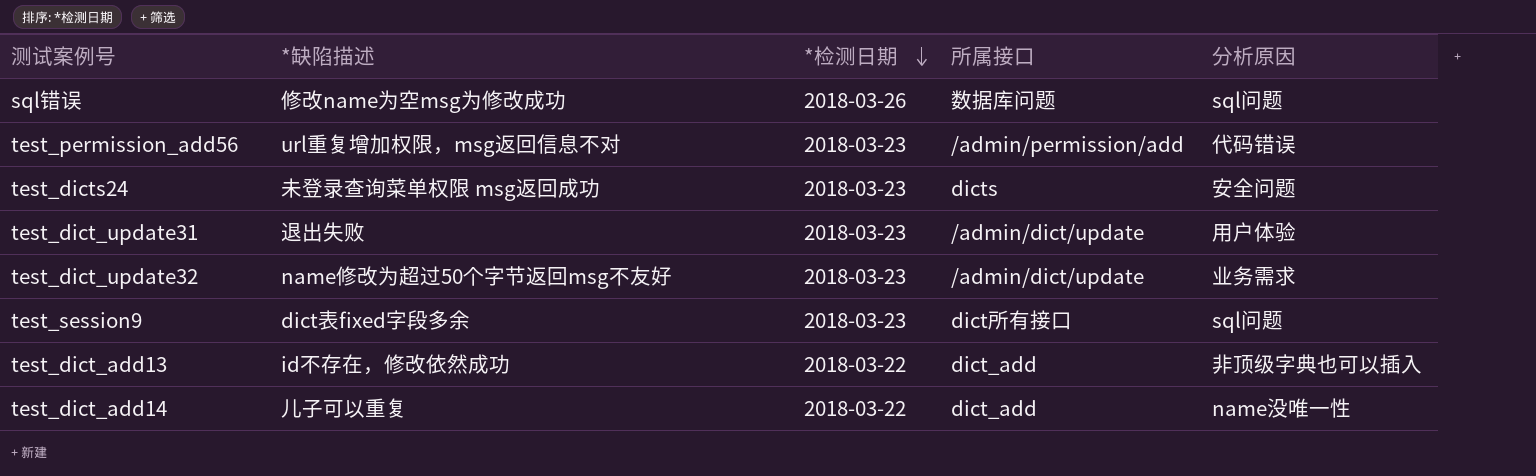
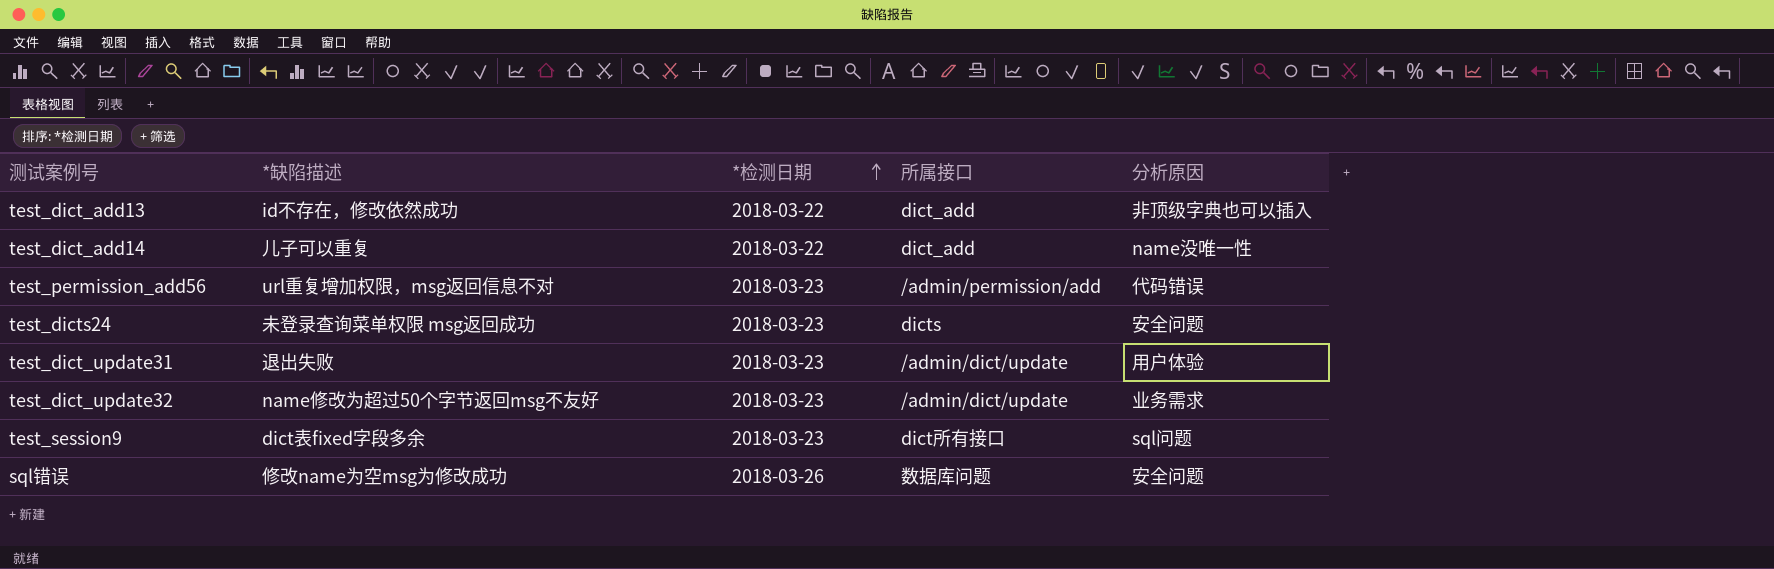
row order: *检测日期 descending -> *检测日期 ascending
sql错误 | 分析原因: sql问题 -> 安全问题

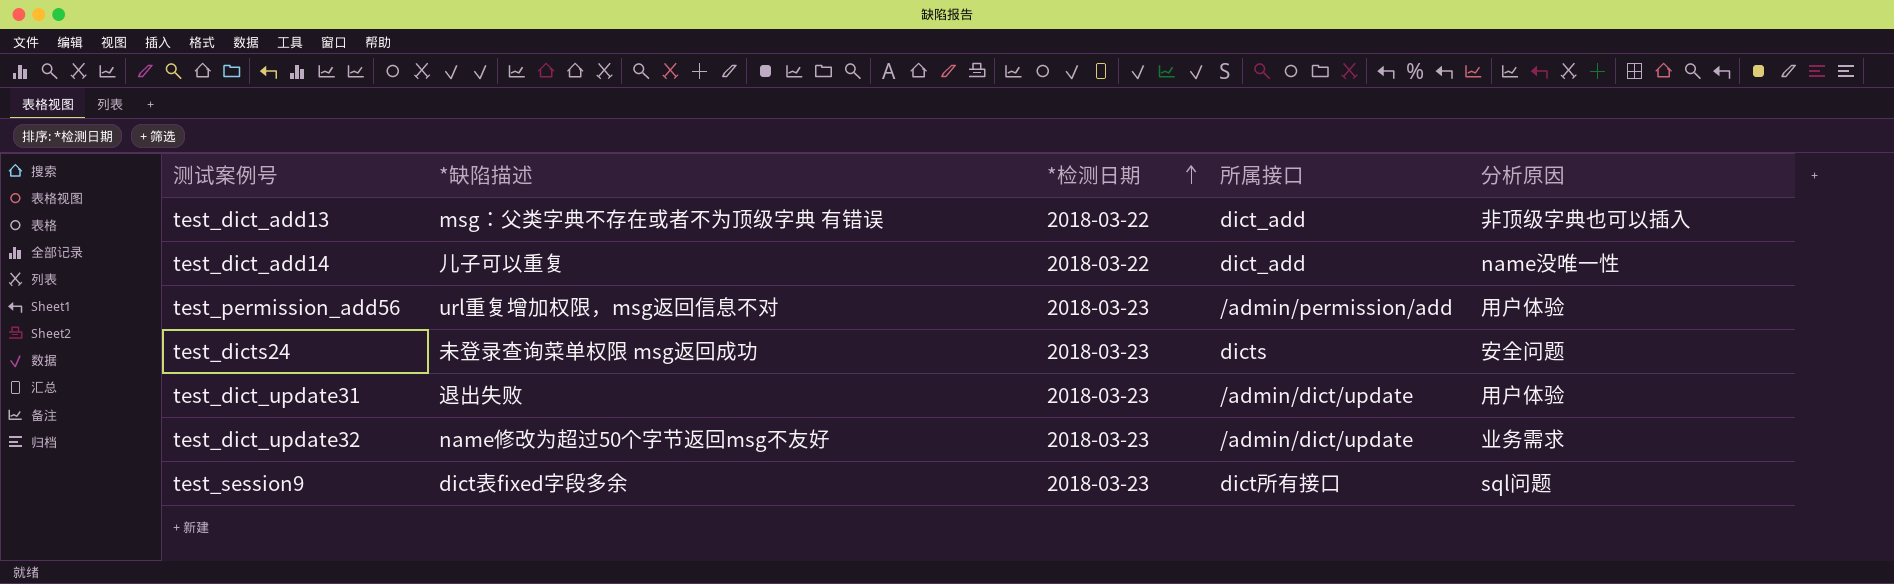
row sql错误: 修改name为空msg为修改成功 | 2018-03-26 | 数据库问题 | 安全问题 -> none
test_dict_add13 | *缺陷描述: id不存在，修改依然成功 -> msg：父类字典不存在或者不为顶级字典 有错误
test_permission_add56 | 分析原因: 代码错误 -> 用户体验

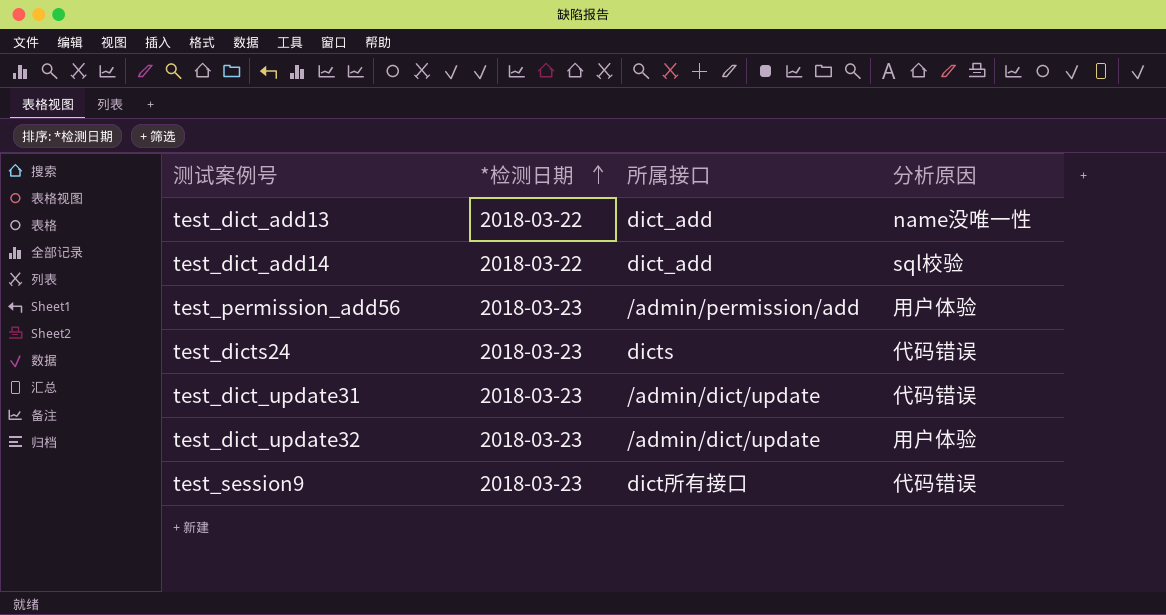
column *缺陷描述 | position: 2 -> none
test_dict_add13 | 分析原因: 非顶级字典也可以插入 -> name没唯一性
test_dict_add14 | 分析原因: name没唯一性 -> sql校验
test_dicts24 | 分析原因: 安全问题 -> 代码错误
test_dict_update31 | 分析原因: 用户体验 -> 代码错误
test_dict_update32 | 分析原因: 业务需求 -> 用户体验
test_session9 | 分析原因: sql问题 -> 代码错误

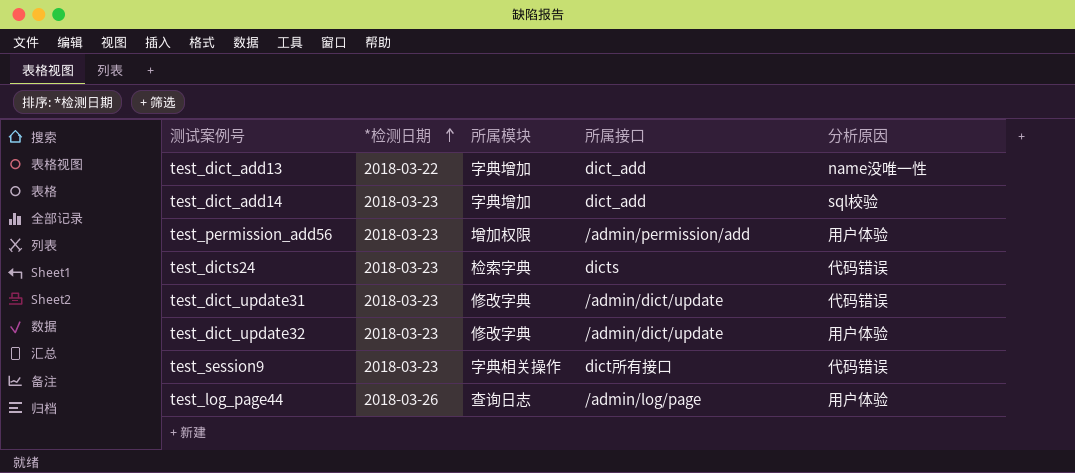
column 所属模块 | position: none -> 3
test_dict_add14 | *检测日期: 2018-03-22 -> 2018-03-23
row test_log_page44: none -> 2018-03-26 | 查询日志 | /admin/log/page | 用户体验

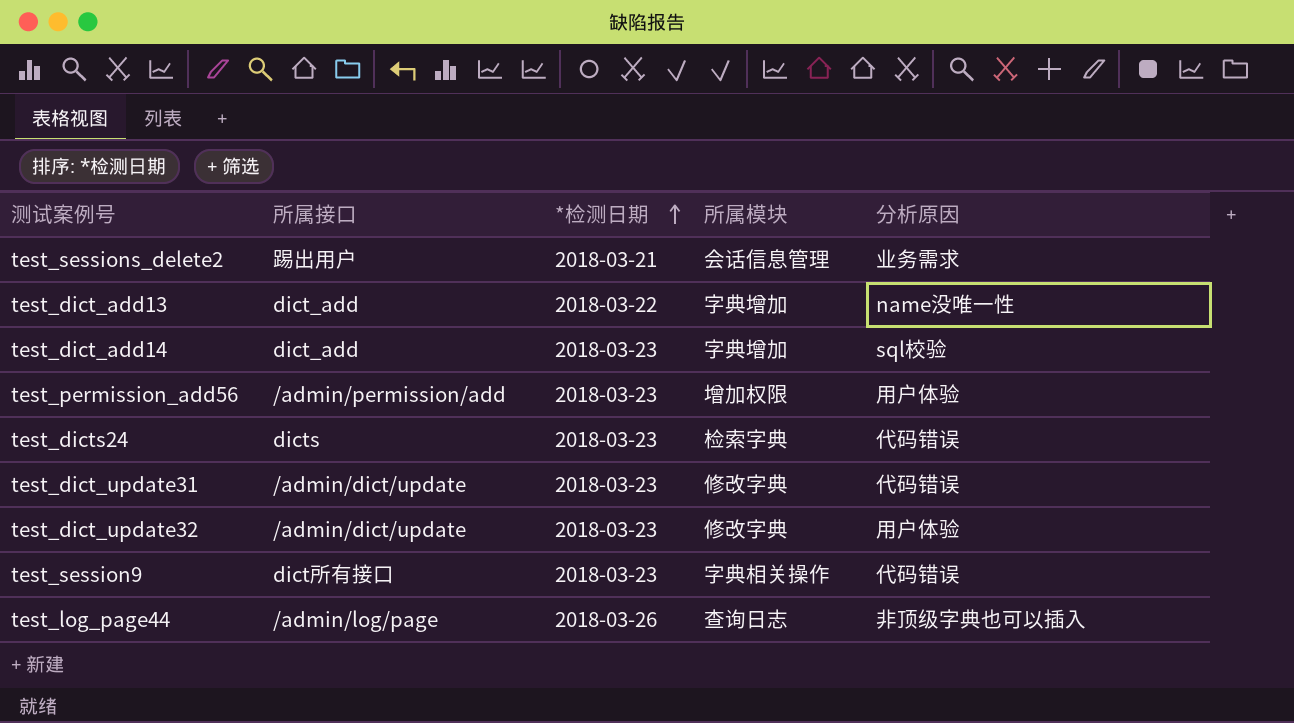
column 所属接口 | position: 4 -> 2
row test_sessions_delete2: none -> 踢出用户 | 2018-03-21 | 会话信息管理 | 业务需求
test_log_page44 | 分析原因: 用户体验 -> 非顶级字典也可以插入

